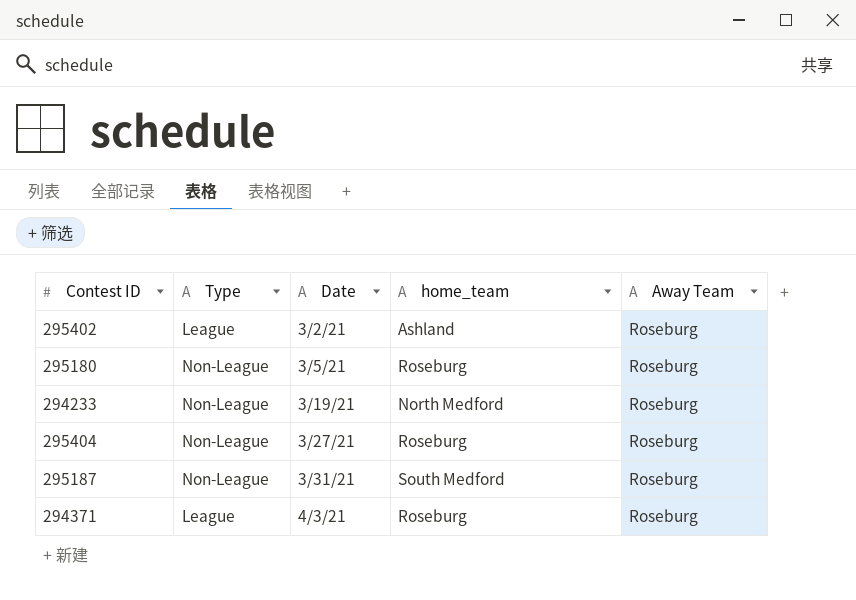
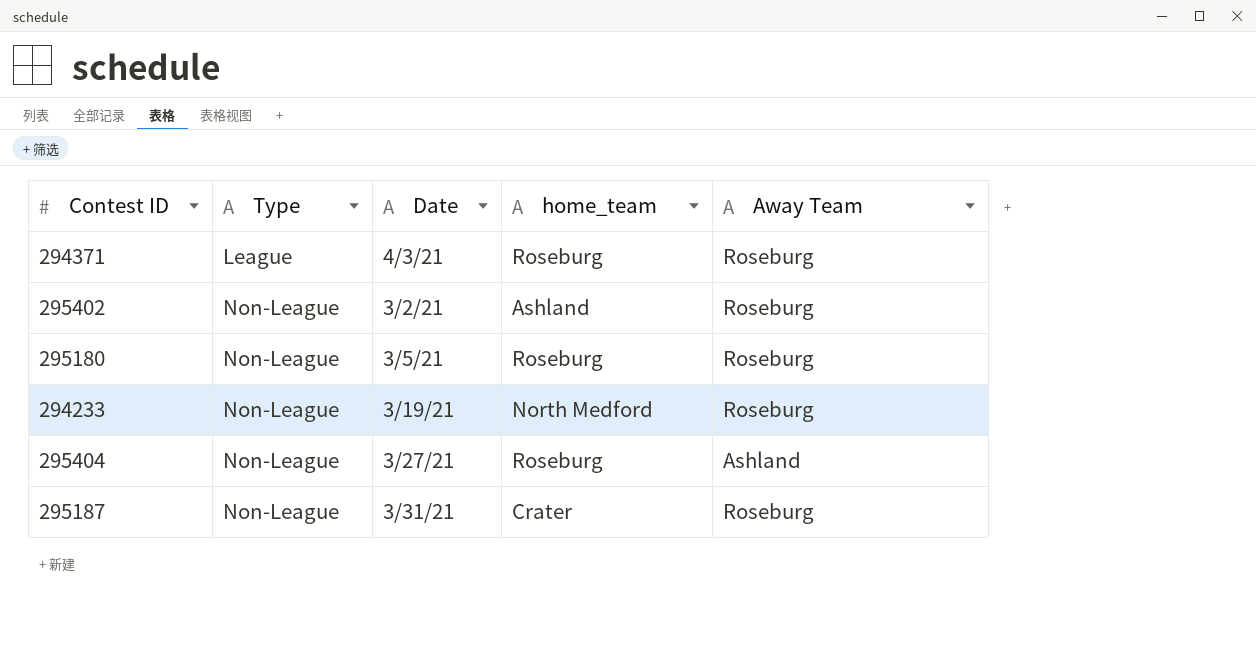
row order: Date ascending -> Type ascending
295402 | Type: League -> Non-League
295404 | Away Team: Roseburg -> Ashland
295187 | home_team: South Medford -> Crater

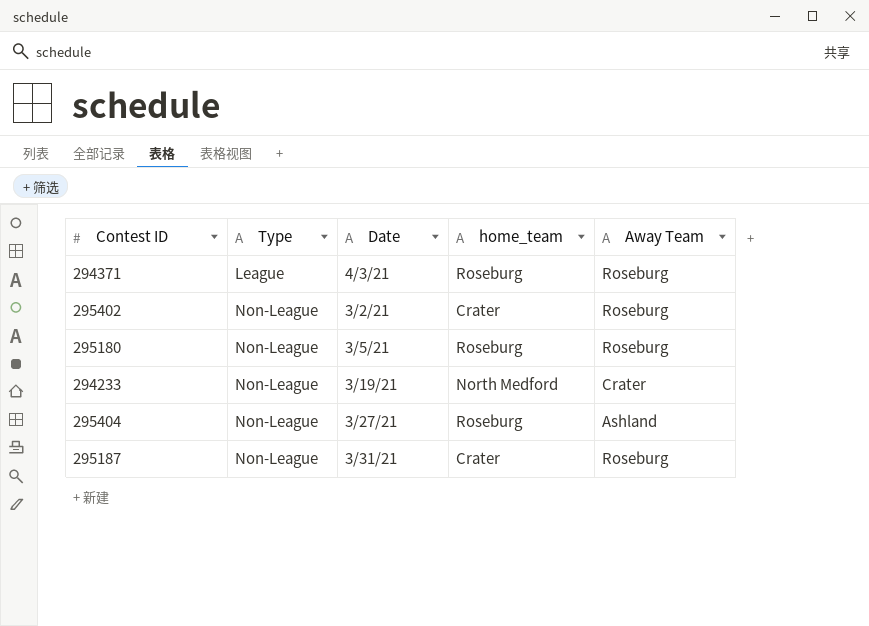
295402 | home_team: Ashland -> Crater
294233 | Away Team: Roseburg -> Crater

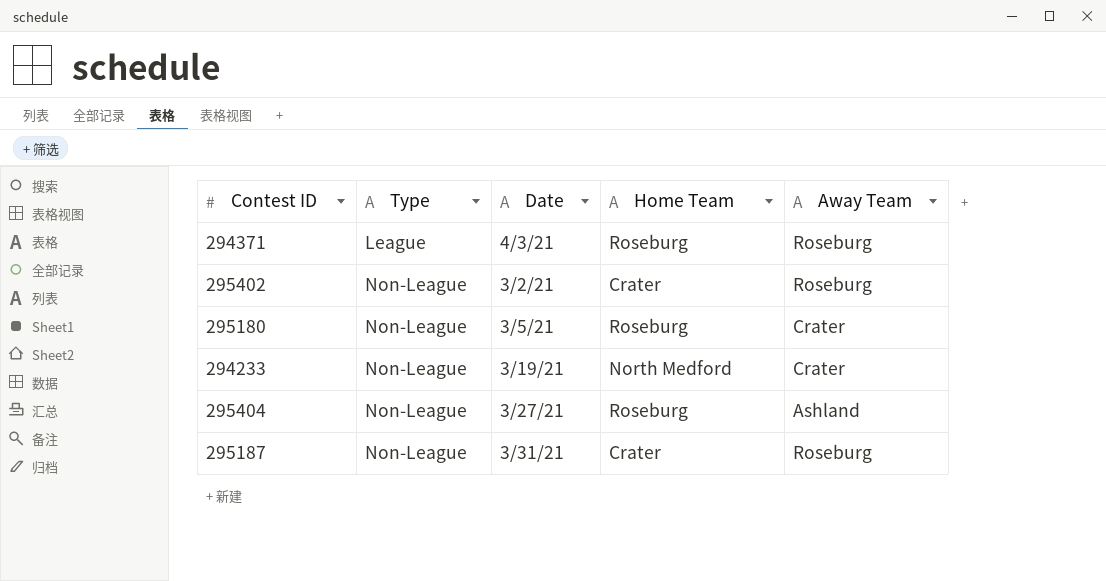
column name: home_team -> Home Team
295180 | Away Team: Roseburg -> Crater

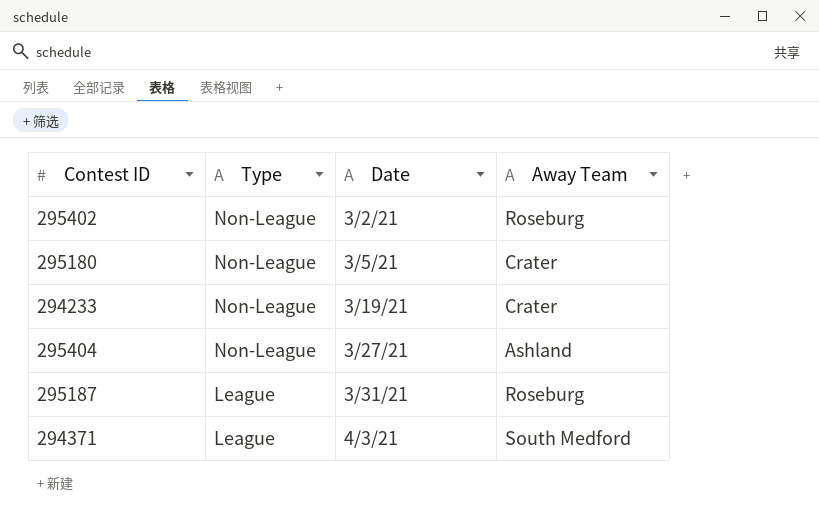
row order: Type ascending -> Type descending
column Home Team | position: 4 -> none
295187 | Type: Non-League -> League
294371 | Away Team: Roseburg -> South Medford

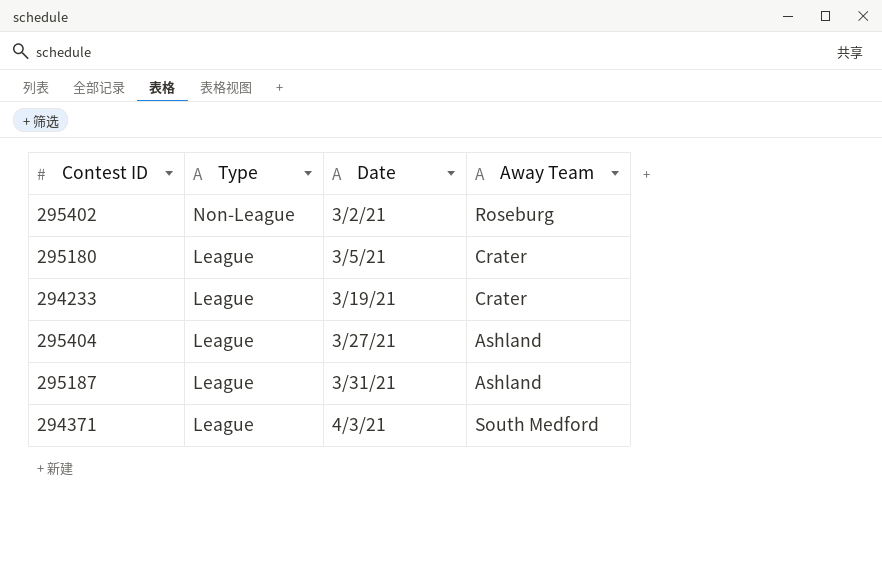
295180 | Type: Non-League -> League
294233 | Type: Non-League -> League
295404 | Type: Non-League -> League
295187 | Away Team: Roseburg -> Ashland

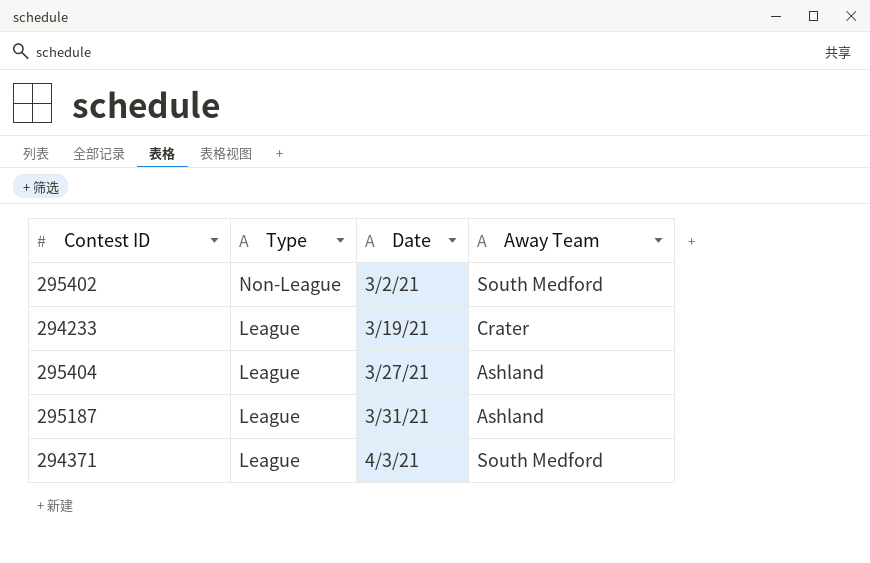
row 295180: League | 3/5/21 | Crater -> none
295402 | Away Team: Roseburg -> South Medford

